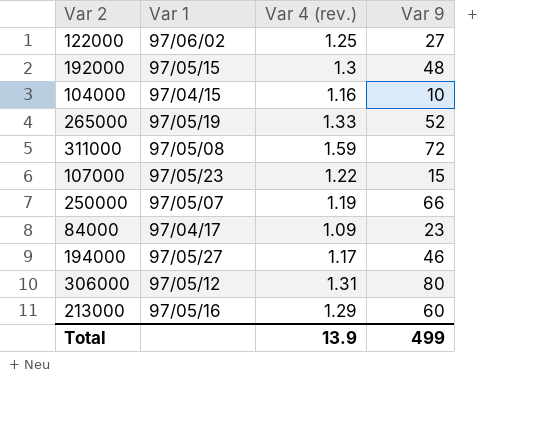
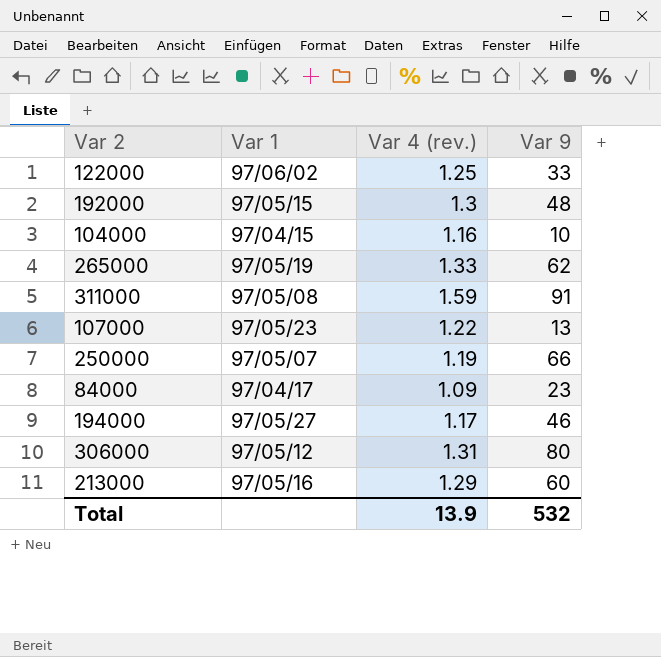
122000 | Var 9: 27 -> 33
265000 | Var 9: 52 -> 62
311000 | Var 9: 72 -> 91
107000 | Var 9: 15 -> 13
Total | Var 9: 499 -> 532

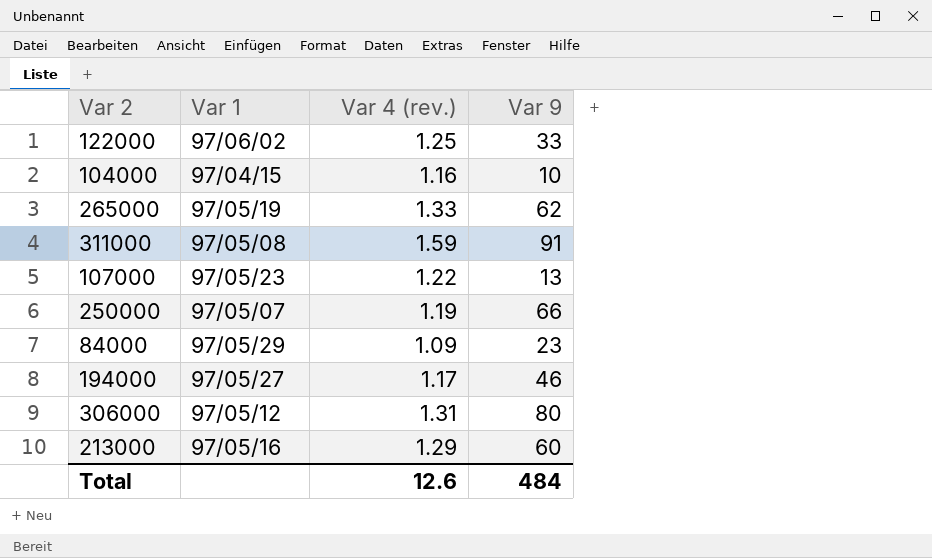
row 192000: 97/05/15 | 1.3 | 48 -> none
84000 | Var 1: 97/04/17 -> 97/05/29
Total | Var 4 (rev.): 13.9 -> 12.6
Total | Var 9: 532 -> 484

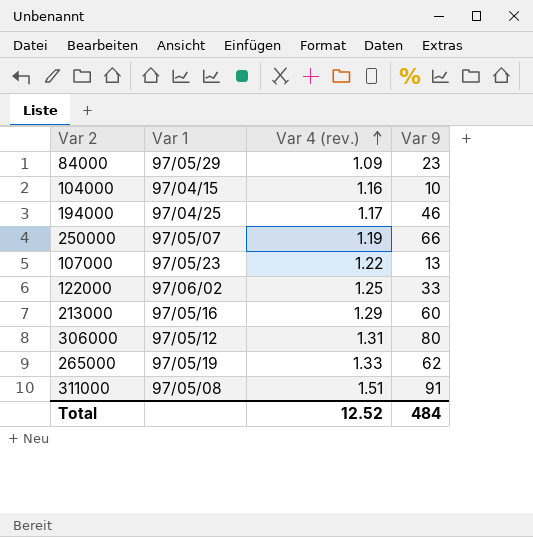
row order: none -> Var 4 (rev.) ascending
194000 | Var 1: 97/05/27 -> 97/04/25
311000 | Var 4 (rev.): 1.59 -> 1.51
Total | Var 4 (rev.): 12.6 -> 12.52

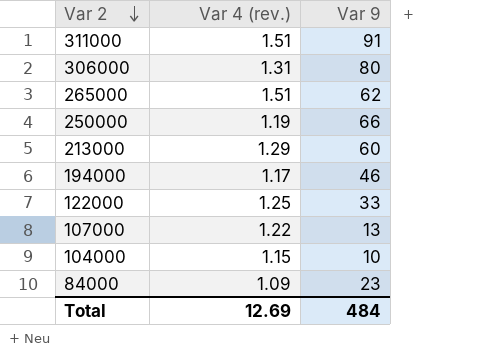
row order: Var 4 (rev.) ascending -> Var 2 descending
column Var 1 | position: 2 -> none
265000 | Var 4 (rev.): 1.33 -> 1.51
104000 | Var 4 (rev.): 1.16 -> 1.15
Total | Var 4 (rev.): 12.52 -> 12.69

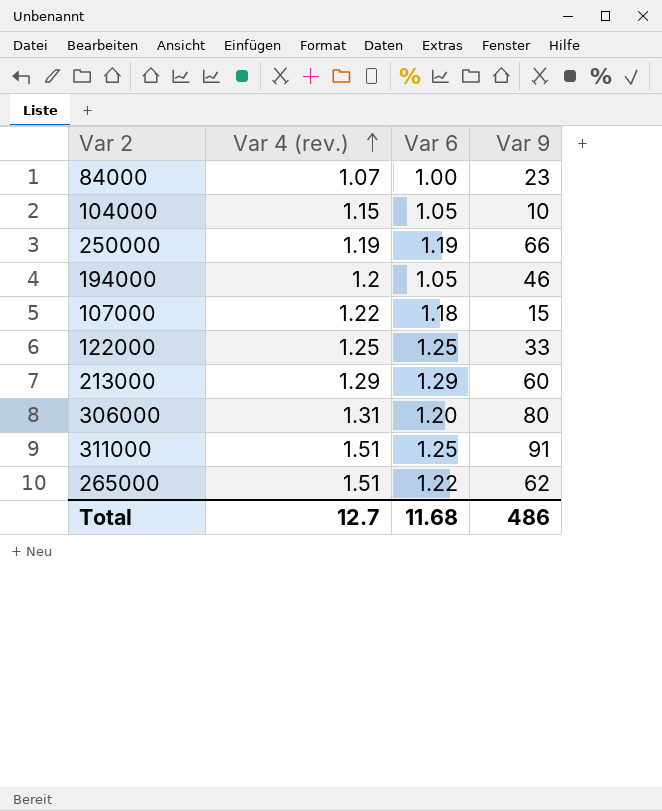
row order: Var 2 descending -> Var 4 (rev.) ascending
column Var 6 | position: none -> 3
84000 | Var 4 (rev.): 1.09 -> 1.07
194000 | Var 4 (rev.): 1.17 -> 1.2
107000 | Var 9: 13 -> 15
Total | Var 4 (rev.): 12.69 -> 12.7
Total | Var 9: 484 -> 486

